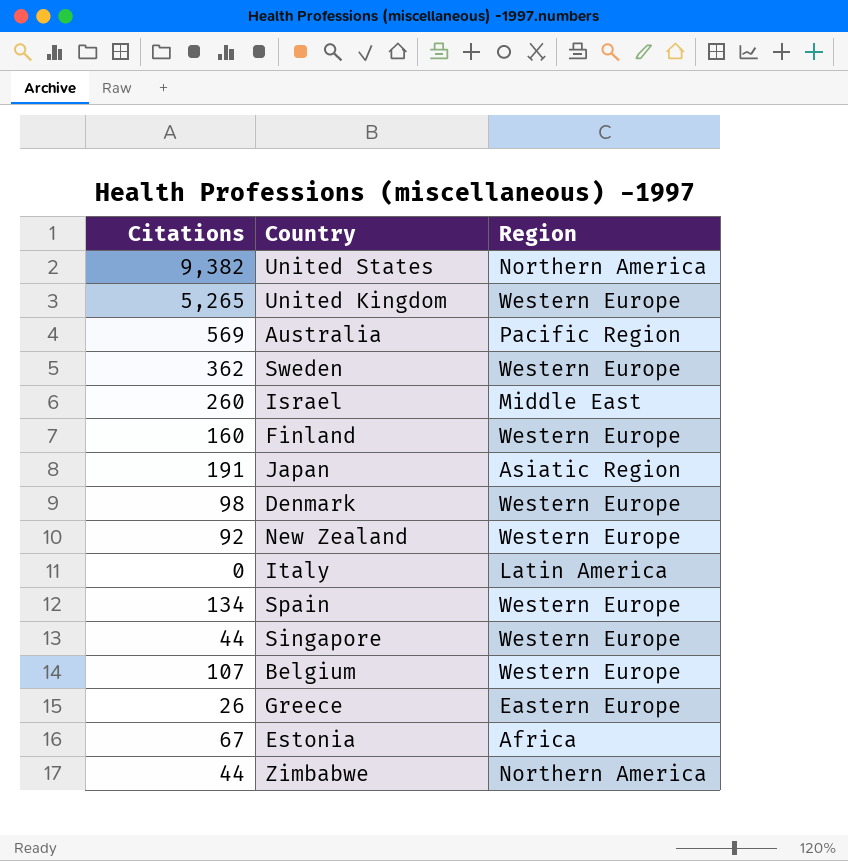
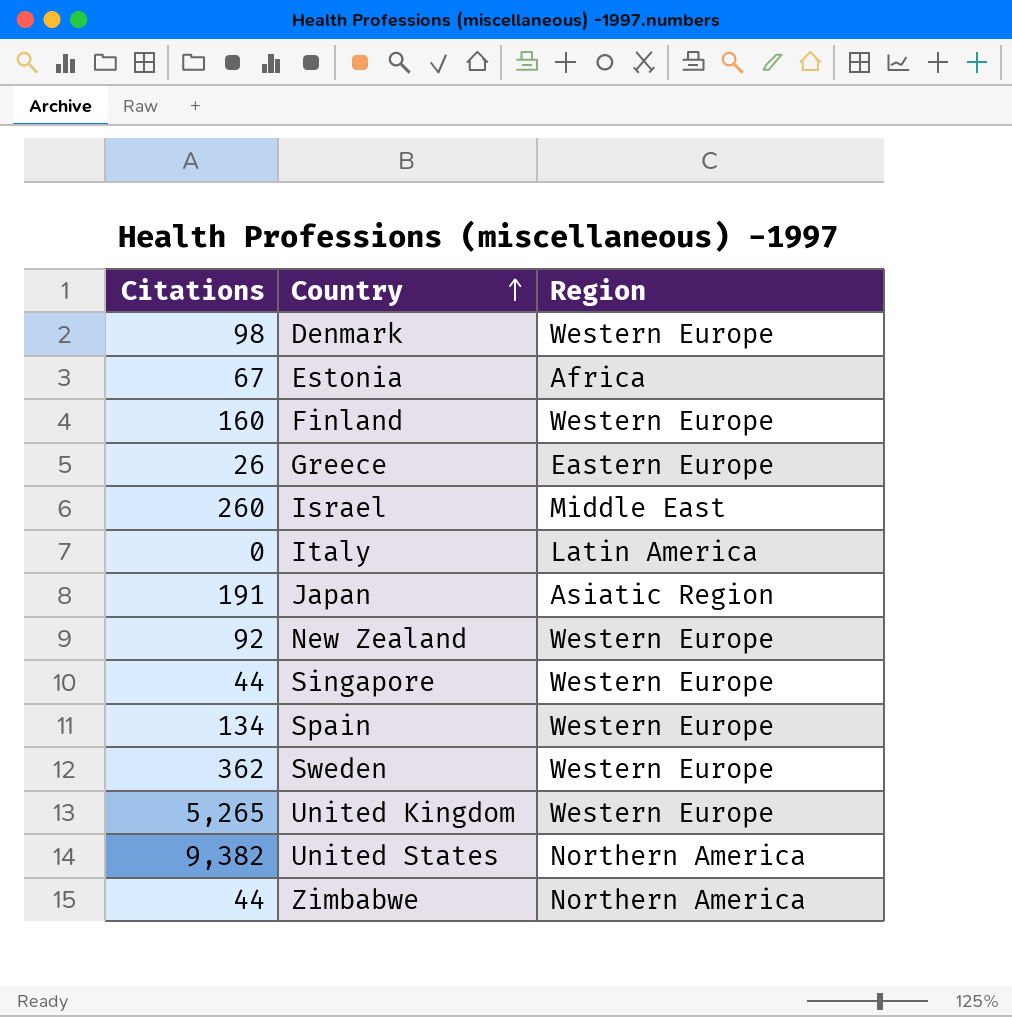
row order: none -> Country ascending
row Australia: 569 | Pacific Region -> none
row Belgium: 107 | Western Europe -> none

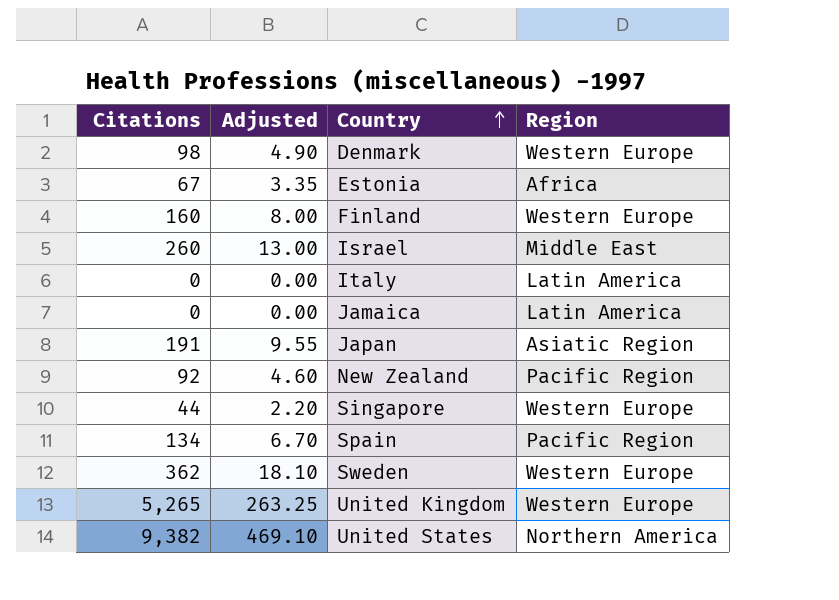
column Adjusted | formula: none -> [Citations] * 0.05
row Greece: 26 | Eastern Europe -> none
row Zimbabwe: 44 | Northern America -> none
row Jamaica: none -> 0 | 0.00 | Latin America
New Zealand | Region: Western Europe -> Pacific Region
Spain | Region: Western Europe -> Pacific Region

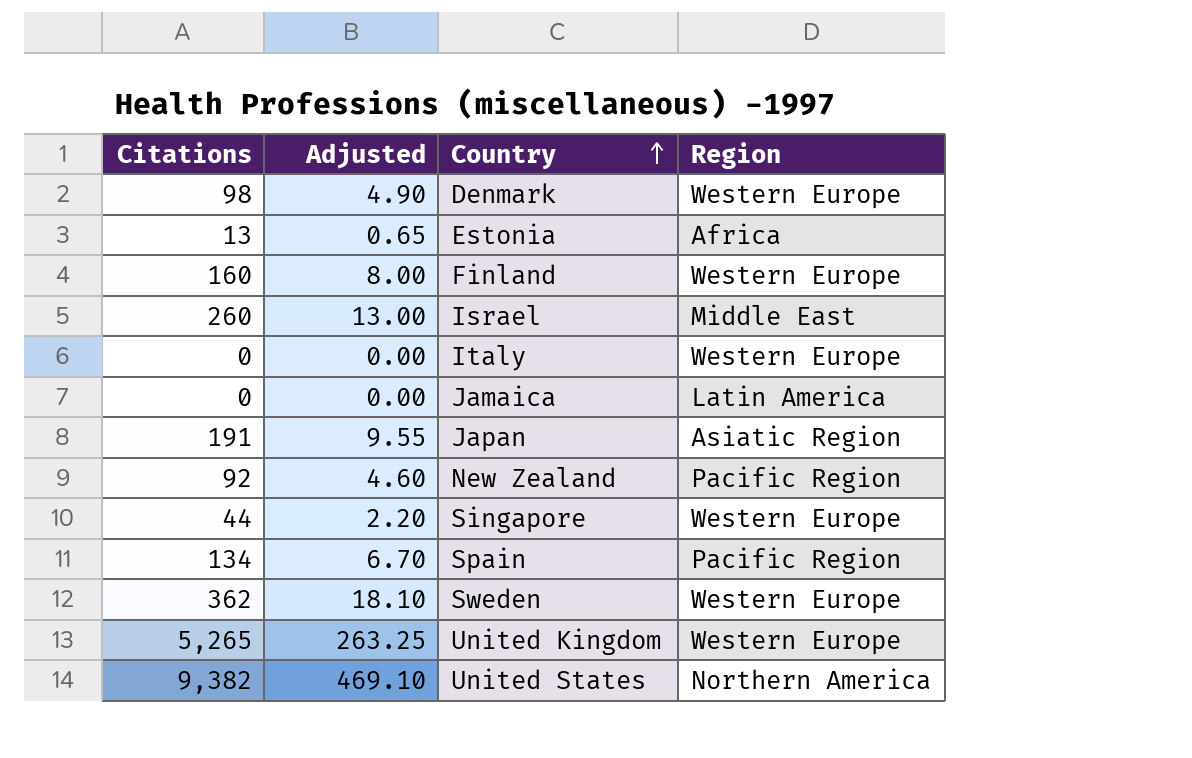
Estonia | Citations: 67 -> 13
Estonia | Adjusted: 3.35 -> 0.65
Italy | Region: Latin America -> Western Europe

